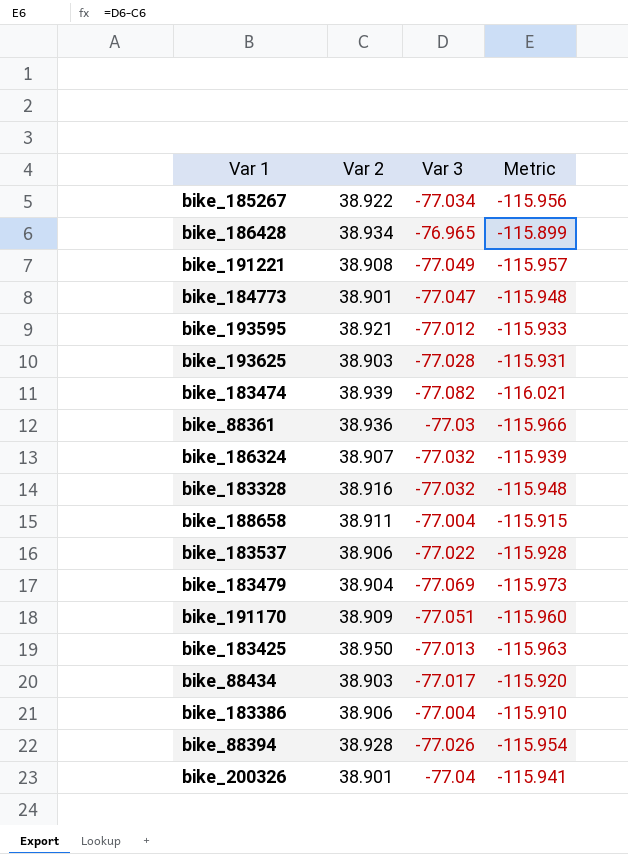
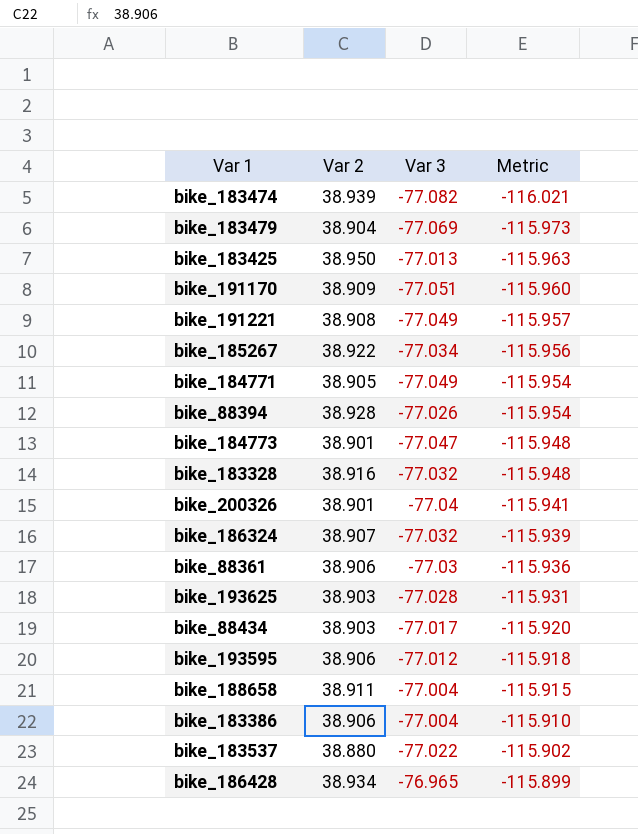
row order: none -> Metric ascending
row bike_184771: none -> 38.905 | -77.049 | -115.954
bike_88361 | Var 2: 38.936 -> 38.906
bike_88361 | Metric: -115.966 -> -115.936
bike_193595 | Var 2: 38.921 -> 38.906
bike_193595 | Metric: -115.933 -> -115.918
bike_183537 | Var 2: 38.906 -> 38.880
bike_183537 | Metric: -115.928 -> -115.902

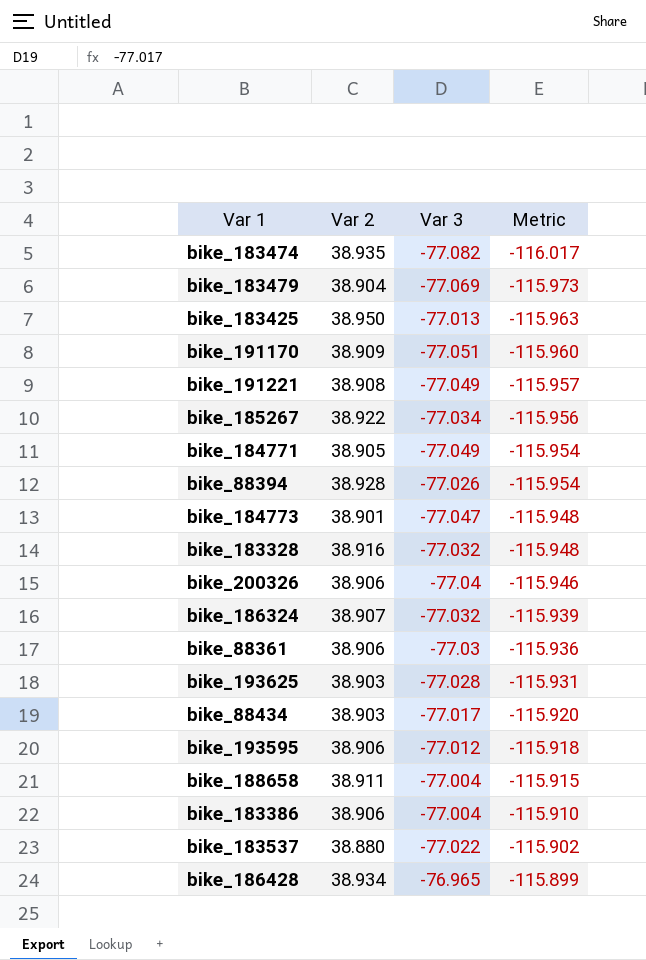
bike_183474 | Var 2: 38.939 -> 38.935
bike_183474 | Metric: -116.021 -> -116.017
bike_200326 | Var 2: 38.901 -> 38.906
bike_200326 | Metric: -115.941 -> -115.946

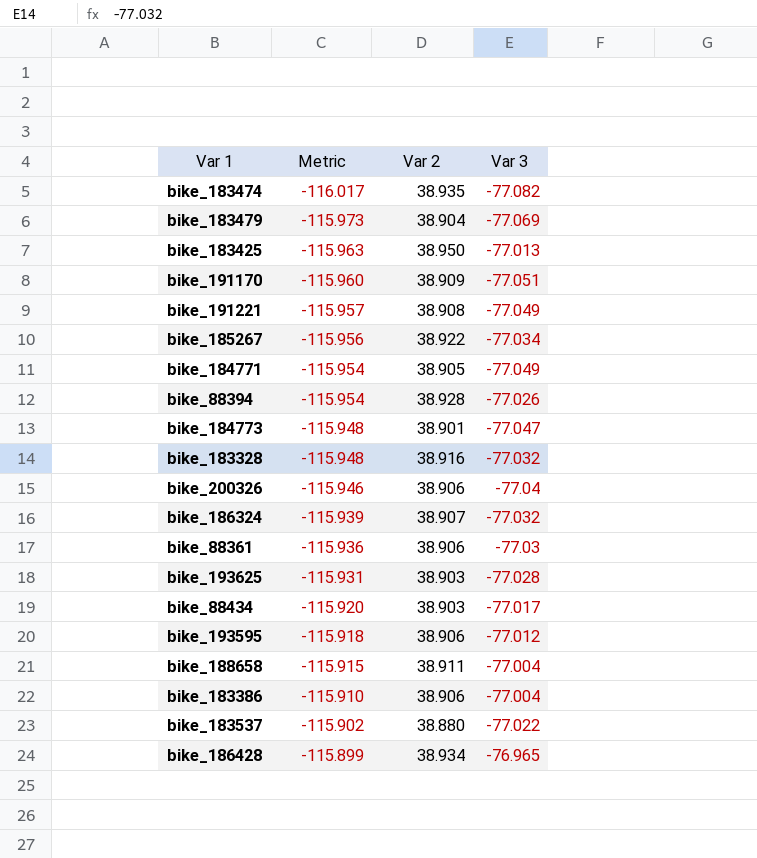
column Metric | position: 4 -> 2

